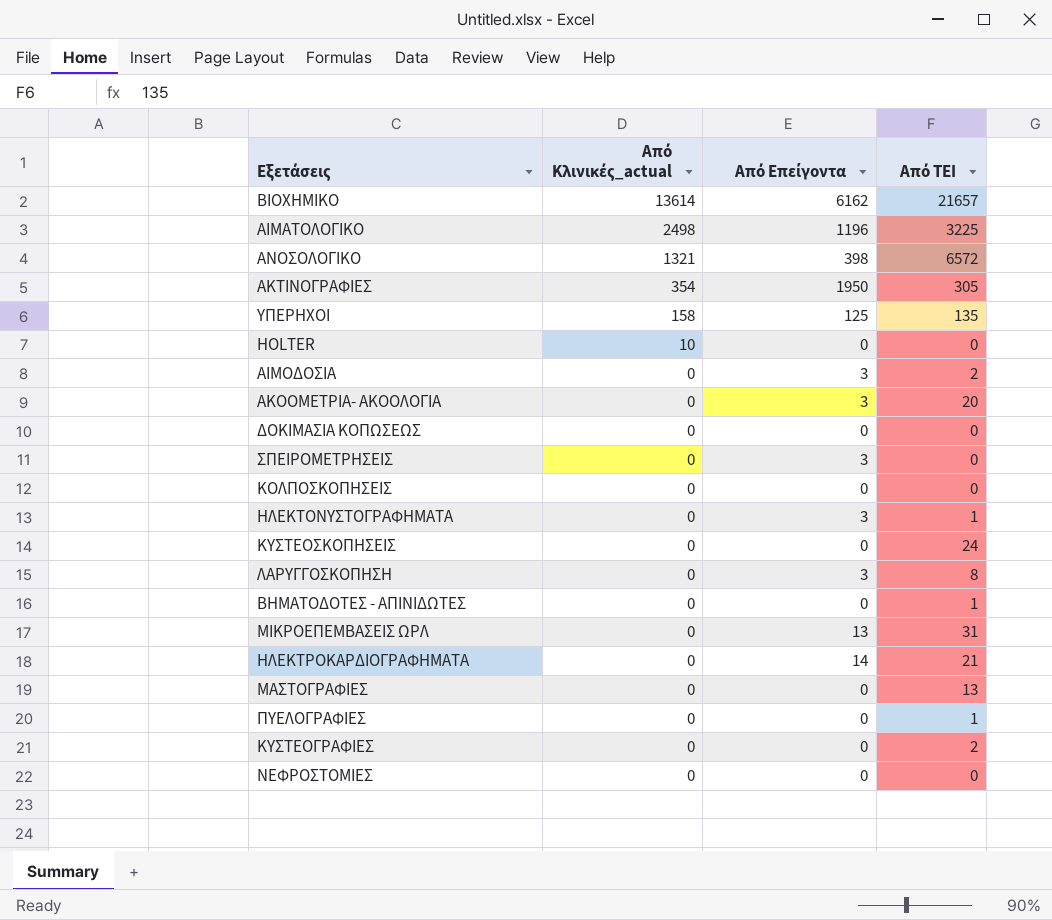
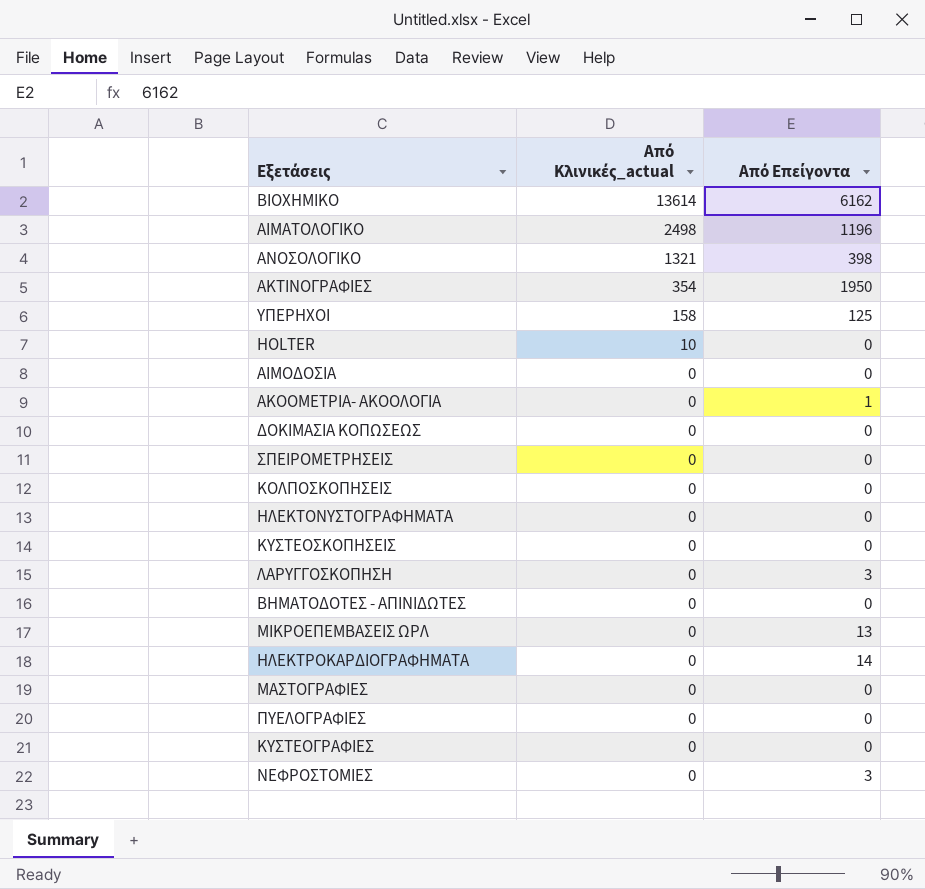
column Από ΤΕΙ | position: 4 -> none
ΑΙΜΟΔΟΣΙΑ | Από Επείγοντα: 3 -> 0
ΑΚΟΟΜΕΤΡΙΑ- ΑΚΟΟΛΟΓΙΑ | Από Επείγοντα: 3 -> 1
ΣΠΕΙΡΟΜΕΤΡΗΣΕΙΣ | Από Επείγοντα: 3 -> 0
ΗΛΕΚΤΟΝΥΣΤΟΓΡΑΦΗΜΑΤΑ | Από Επείγοντα: 3 -> 0
ΝΕΦΡΟΣΤΟΜΙΕΣ | Από Επείγοντα: 0 -> 3

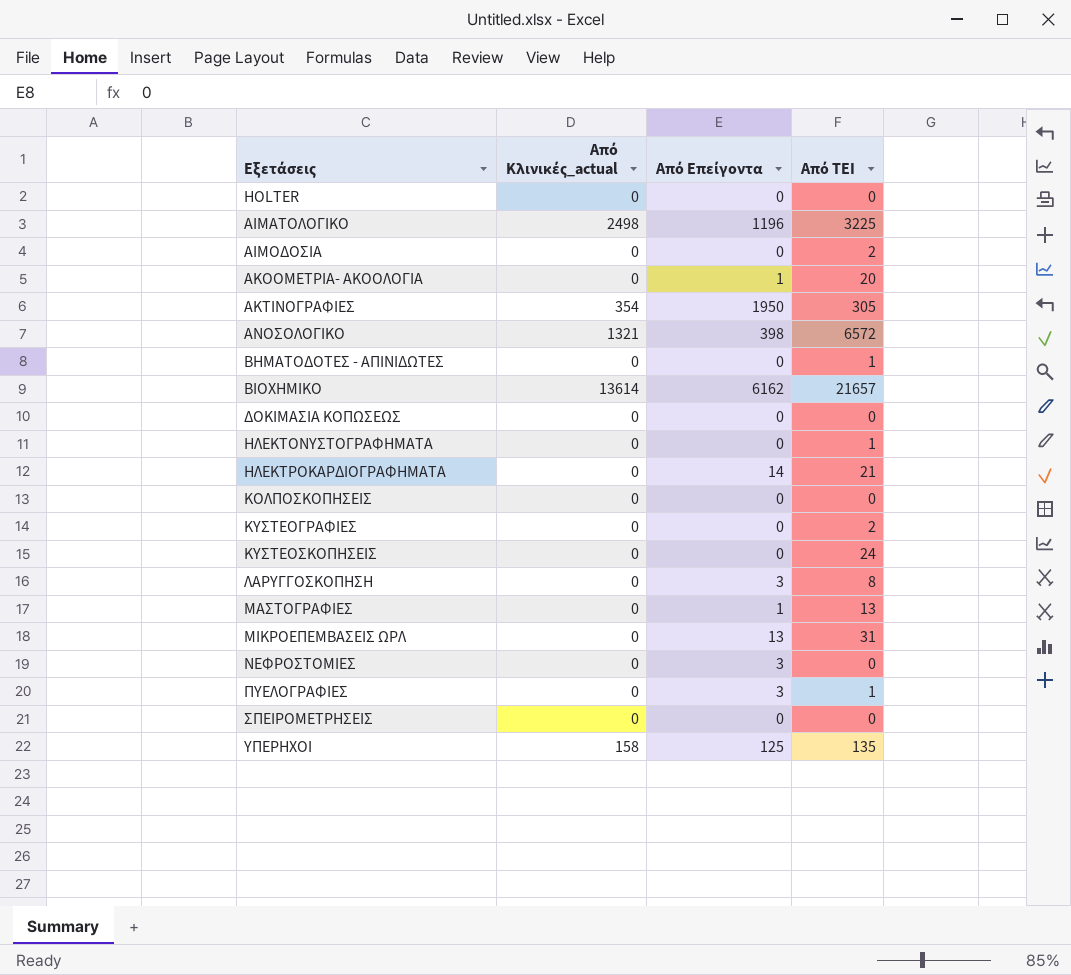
row order: Από Κλινικές_actual descending -> Εξετάσεις ascending
column Από ΤΕΙ | position: none -> 4
HOLTER | Από Κλινικές_actual: 10 -> 0
ΜΑΣΤΟΓΡΑΦΙΕΣ | Από Επείγοντα: 0 -> 1
ΠΥΕΛΟΓΡΑΦΙΕΣ | Από Επείγοντα: 0 -> 3

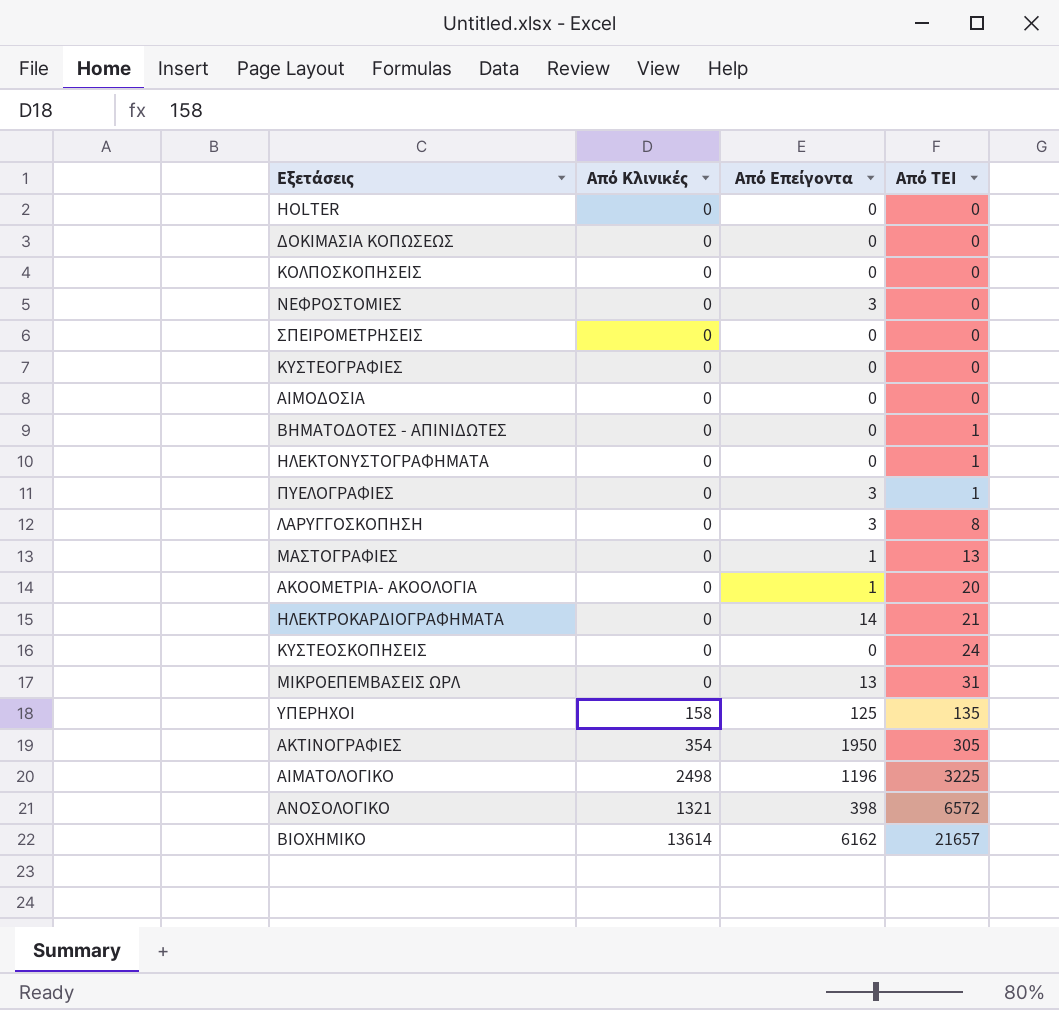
row order: Εξετάσεις ascending -> Από ΤΕΙ ascending
column name: Από Κλινικές_actual -> Από Κλινικές
ΚΥΣΤΕΟΓΡΑΦΙΕΣ | Από ΤΕΙ: 2 -> 0
ΑΙΜΟΔΟΣΙΑ | Από ΤΕΙ: 2 -> 0

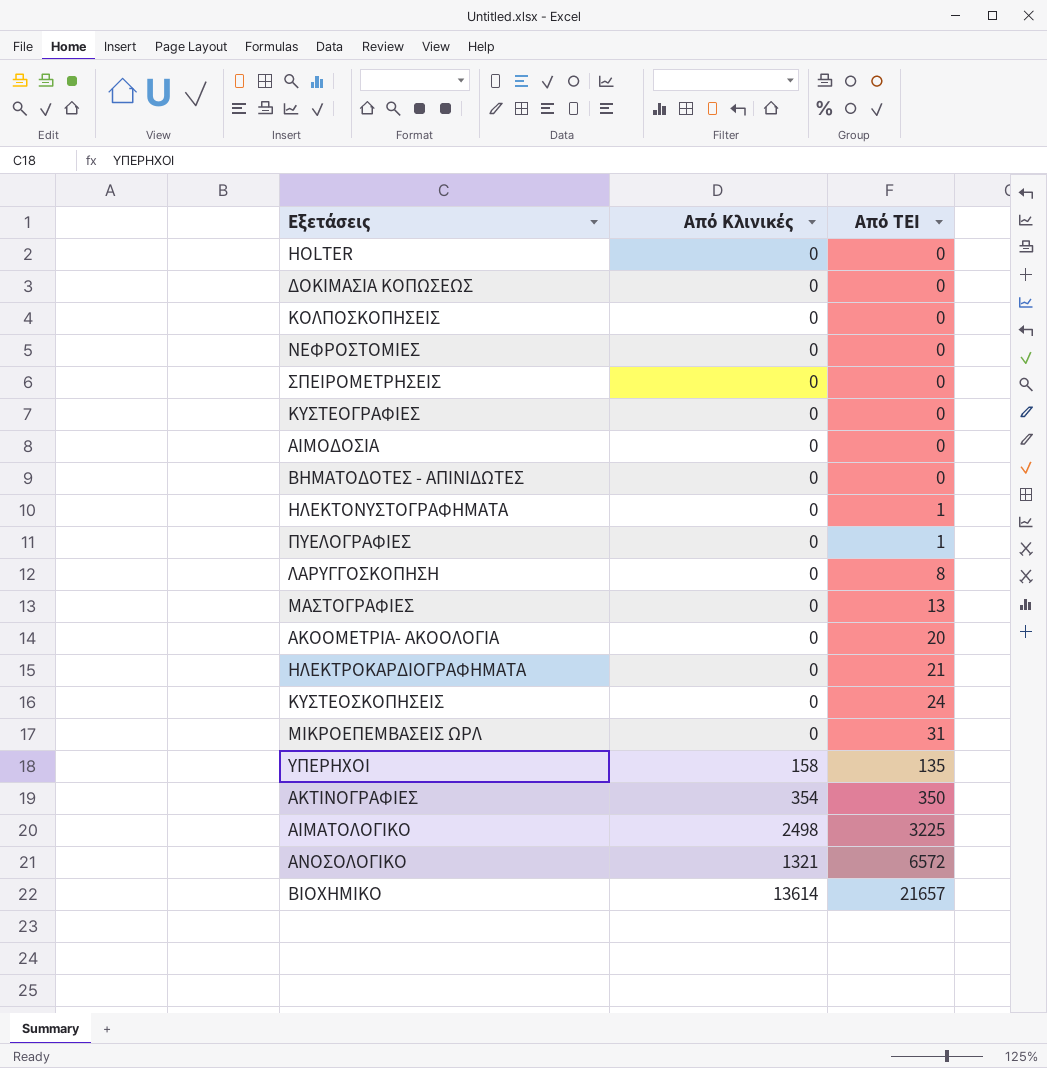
column Από Επείγοντα | position: 3 -> none
ΒΗΜΑΤΟΔΟΤΕΣ - ΑΠΙΝΙΔΩΤΕΣ | Από ΤΕΙ: 1 -> 0
ΑΚΤΙΝΟΓΡΑΦΙΕΣ | Από ΤΕΙ: 305 -> 350

